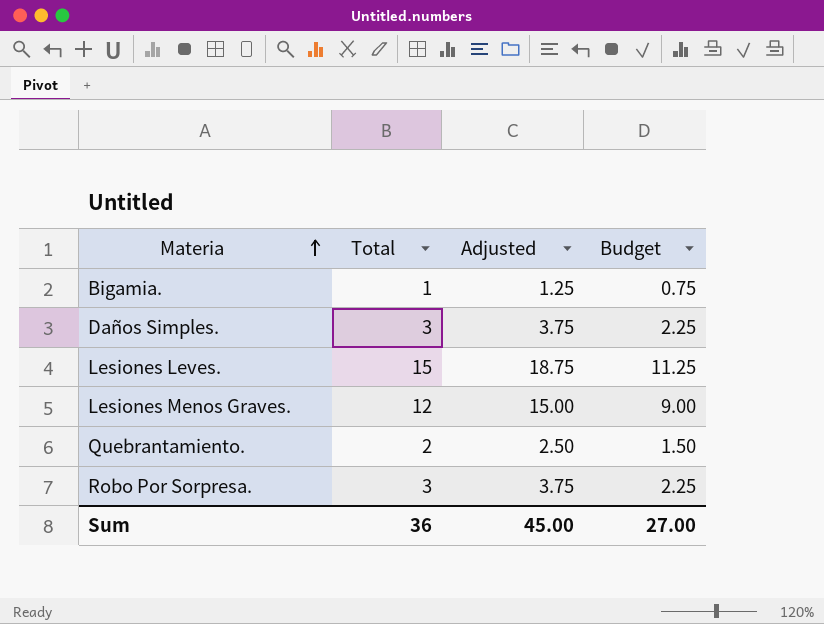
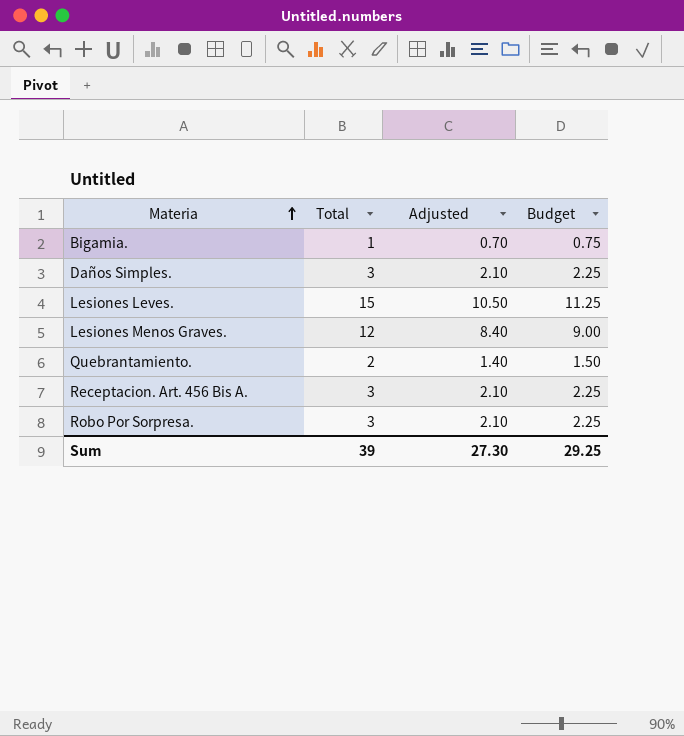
column Adjusted | formula: [Total] * 1.25 -> [Total] * 0.7
row Receptacion. Art. 456 Bis A.: none -> 3 | 2.10 | 2.25
Sum | Total: 36 -> 39
Sum | Adjusted: 45.00 -> 27.30
Sum | Budget: 27.00 -> 29.25

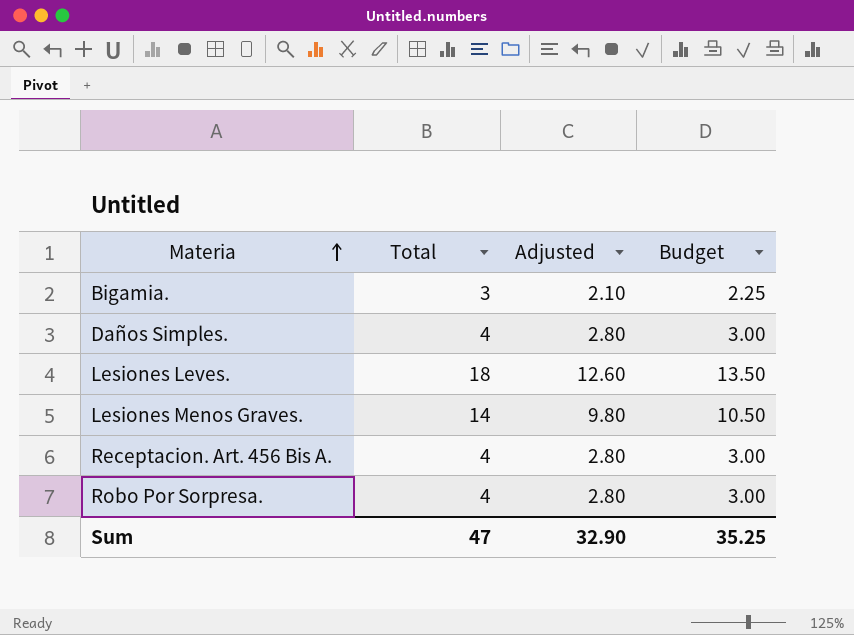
row Quebrantamiento.: 2 | 1.40 | 1.50 -> none
Bigamia. | Total: 1 -> 3
Bigamia. | Adjusted: 0.70 -> 2.10
Bigamia. | Budget: 0.75 -> 2.25
Daños Simples. | Total: 3 -> 4
Daños Simples. | Adjusted: 2.10 -> 2.80
Daños Simples. | Budget: 2.25 -> 3.00
Lesiones Leves. | Total: 15 -> 18
Lesiones Leves. | Adjusted: 10.50 -> 12.60
Lesiones Leves. | Budget: 11.25 -> 13.50
Lesiones Menos Graves. | Total: 12 -> 14
Lesiones Menos Graves. | Adjusted: 8.40 -> 9.80
Lesiones Menos Graves. | Budget: 9.00 -> 10.50
Receptacion. Art. 456 Bis A. | Total: 3 -> 4
Receptacion. Art. 456 Bis A. | Adjusted: 2.10 -> 2.80
Receptacion. Art. 456 Bis A. | Budget: 2.25 -> 3.00
Robo Por Sorpresa. | Total: 3 -> 4
Robo Por Sorpresa. | Adjusted: 2.10 -> 2.80
Robo Por Sorpresa. | Budget: 2.25 -> 3.00
Sum | Total: 39 -> 47
Sum | Adjusted: 27.30 -> 32.90
Sum | Budget: 29.25 -> 35.25

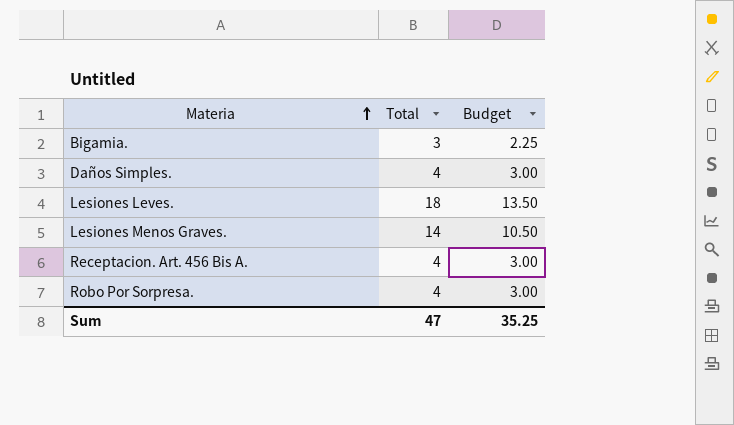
column Adjusted | formula: [Total] * 0.7 -> none

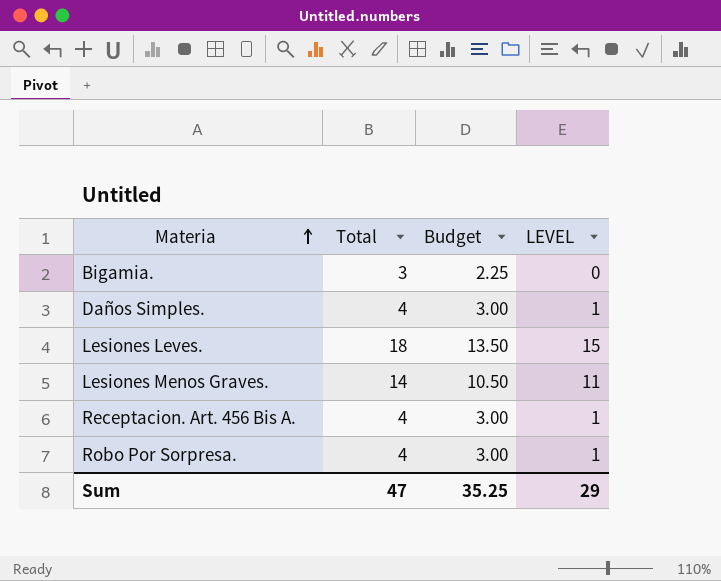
column LEVEL | formula: none -> [Total] - 3

